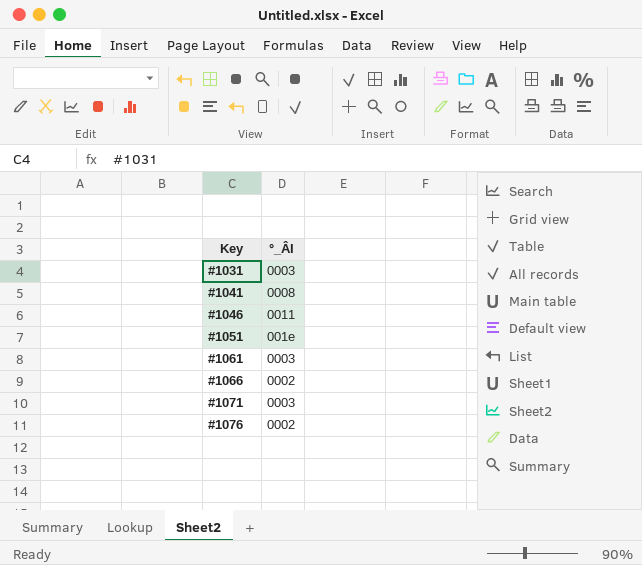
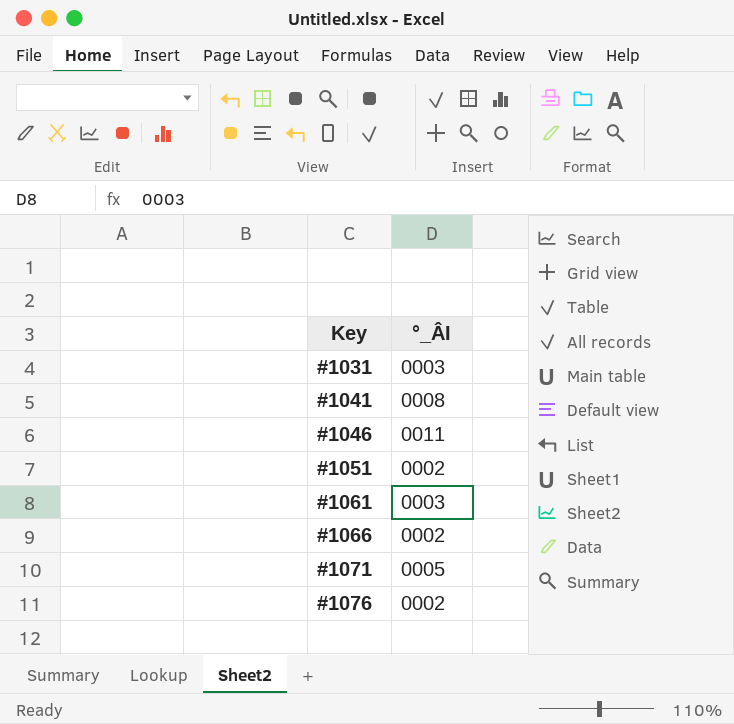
#1051 | °_ÂI: 001e -> 0002
#1071 | °_ÂI: 0003 -> 0005

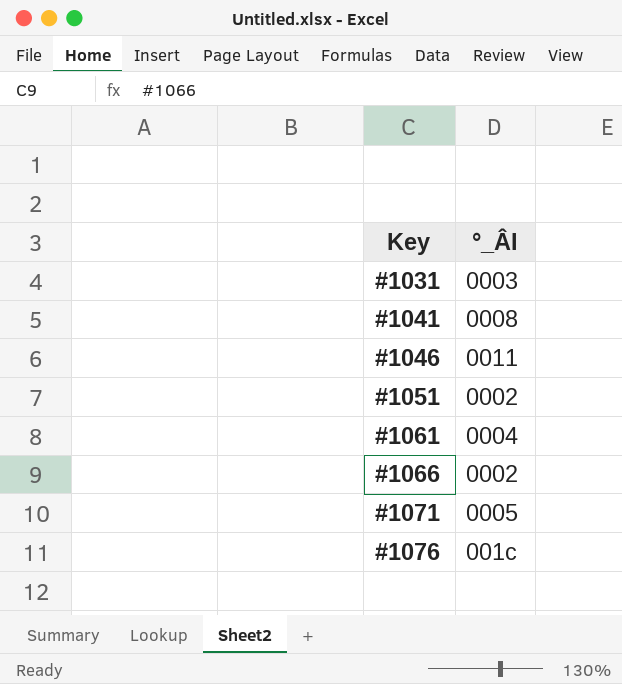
#1061 | °_ÂI: 0003 -> 0004
#1076 | °_ÂI: 0002 -> 001c

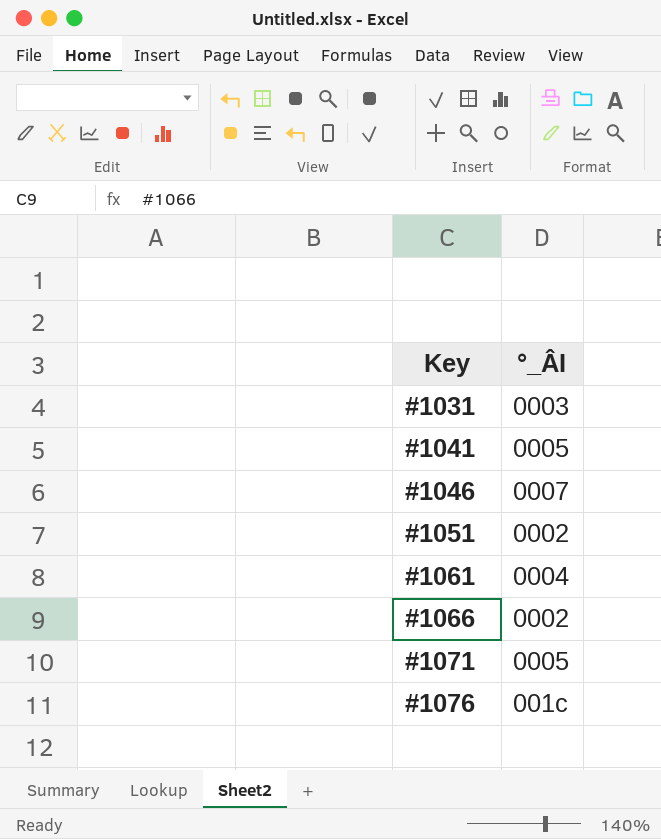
#1041 | °_ÂI: 0008 -> 0005
#1046 | °_ÂI: 0011 -> 0007

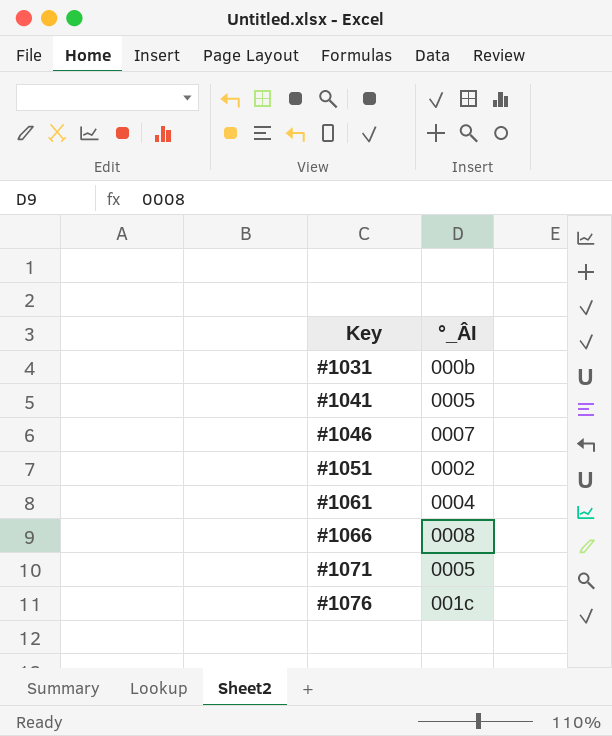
#1031 | °_ÂI: 0003 -> 000b
#1066 | °_ÂI: 0002 -> 0008

